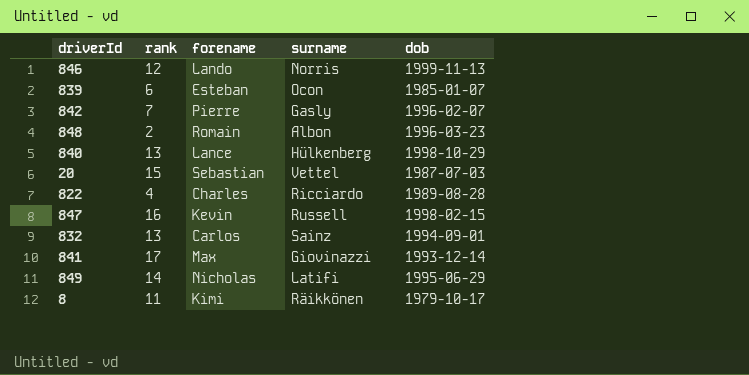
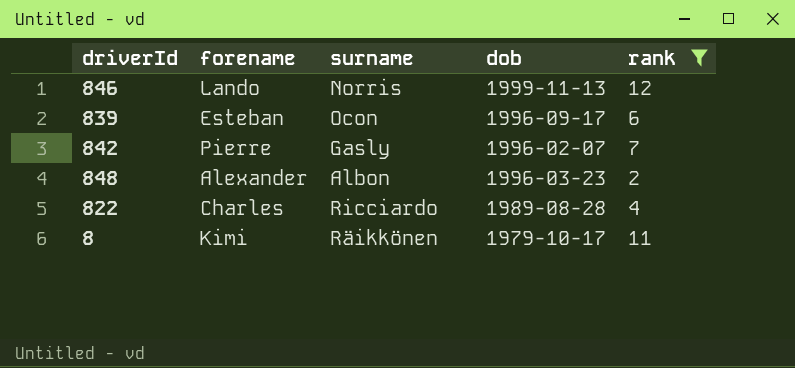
filter: none -> rank <= 12
column rank | position: 2 -> 5
839 | dob: 1985-01-07 -> 1996-09-17
848 | forename: Romain -> Alexander

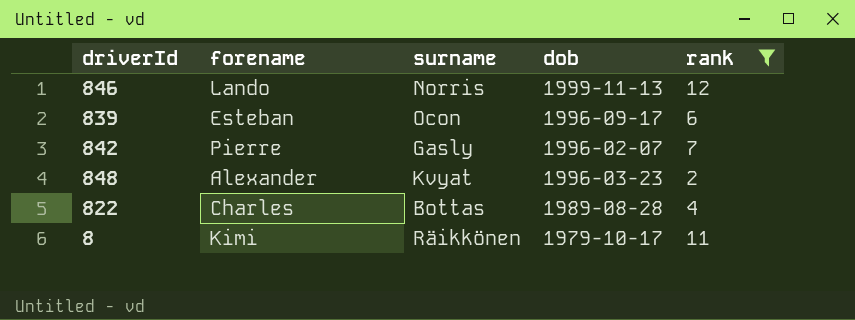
848 | surname: Albon -> Kvyat
822 | surname: Ricciardo -> Bottas

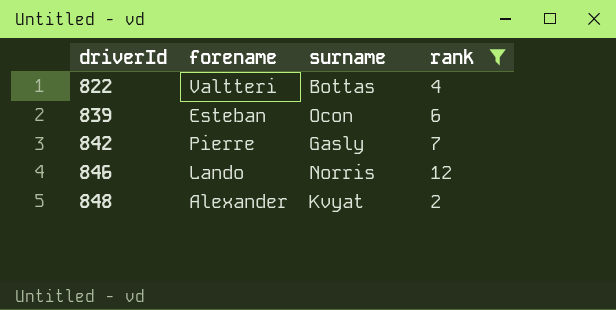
row order: none -> driverId ascending
column dob | position: 4 -> none
row 8: Kimi | Räikkönen | 1979-10-17 | 11 -> none
822 | forename: Charles -> Valtteri

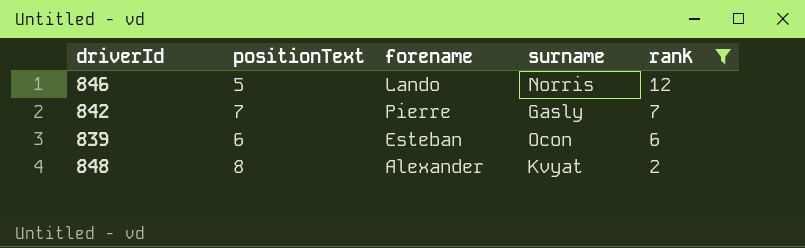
row order: driverId ascending -> rank descending
column positionText | position: none -> 2
row 822: Valtteri | Bottas | 4 -> none

